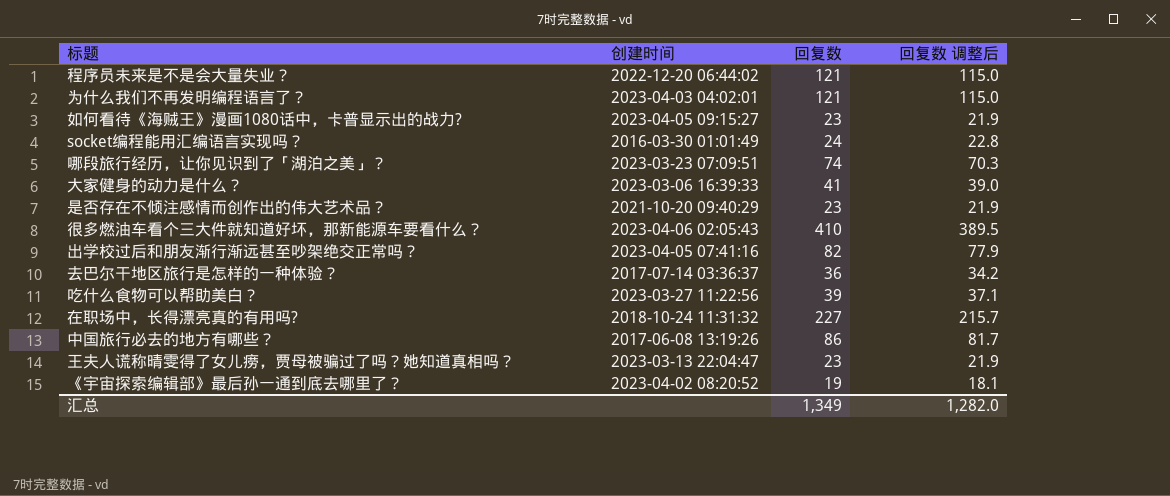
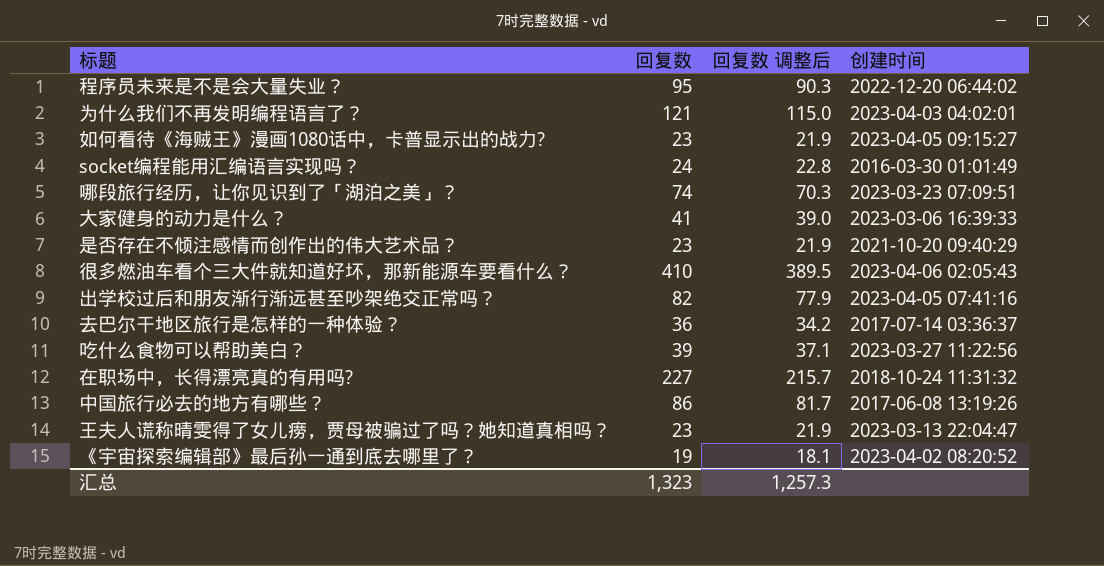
column 创建时间 | position: 2 -> 4
程序员未来是不是会大量失业？ | 回复数: 121 -> 95
程序员未来是不是会大量失业？ | 回复数 调整后: 115.0 -> 90.3
汇总 | 回复数: 1,349 -> 1,323
汇总 | 回复数 调整后: 1,282.0 -> 1,257.3

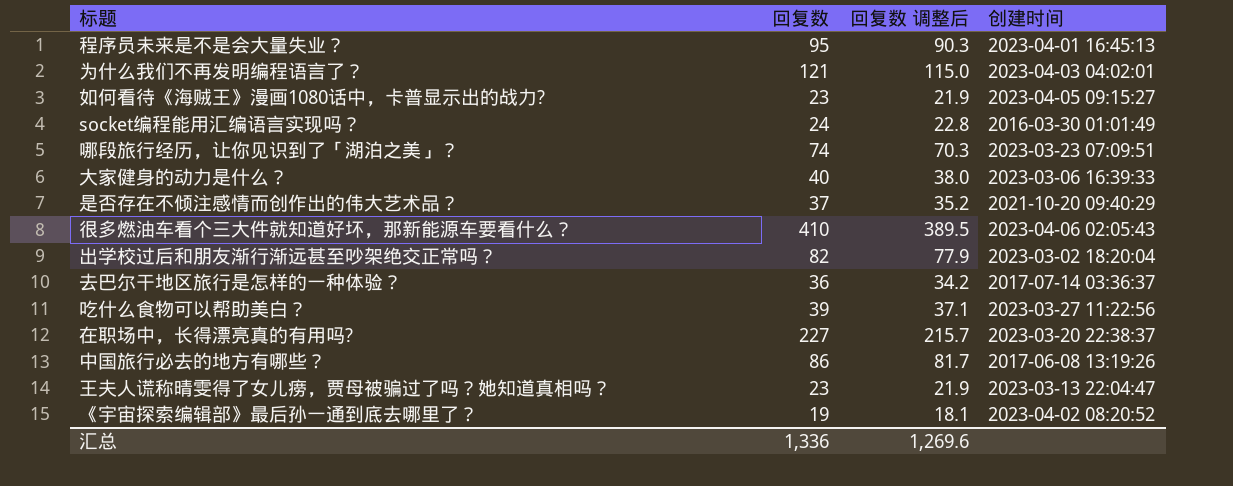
程序员未来是不是会大量失业？ | 创建时间: 2022-12-20 06:44:02 -> 2023-04-01 16:45:13
大家健身的动力是什么？ | 回复数: 41 -> 40
大家健身的动力是什么？ | 回复数 调整后: 39.0 -> 38.0
是否存在不倾注感情而创作出的伟大艺术品？ | 回复数: 23 -> 37
是否存在不倾注感情而创作出的伟大艺术品？ | 回复数 调整后: 21.9 -> 35.2
出学校过后和朋友渐行渐远甚至吵架绝交正常吗？ | 创建时间: 2023-04-05 07:41:16 -> 2023-03-02 18:20:04
在职场中，长得漂亮真的有用吗? | 创建时间: 2018-10-24 11:31:32 -> 2023-03-20 22:38:37
汇总 | 回复数: 1,323 -> 1,336
汇总 | 回复数 调整后: 1,257.3 -> 1,269.6

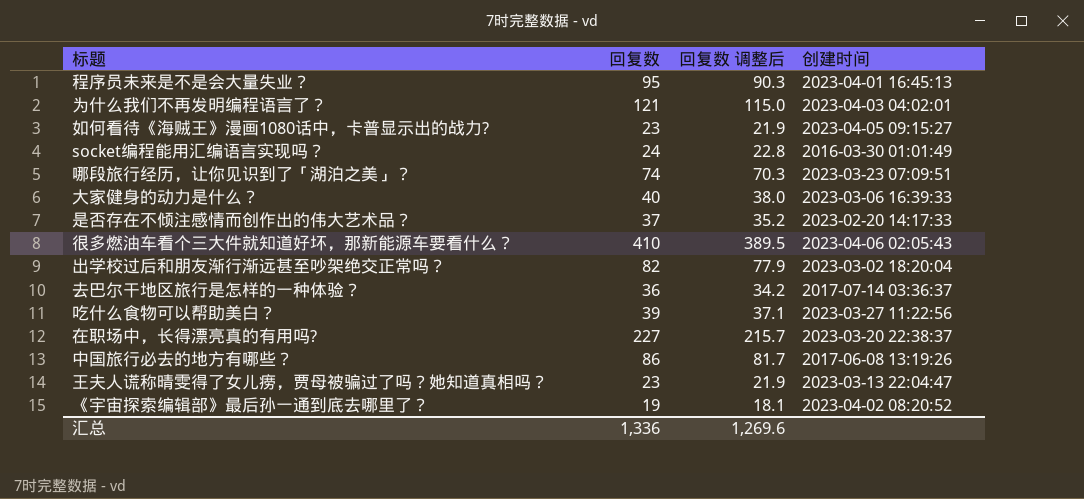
是否存在不倾注感情而创作出的伟大艺术品？ | 创建时间: 2021-10-20 09:40:29 -> 2023-02-20 14:17:33

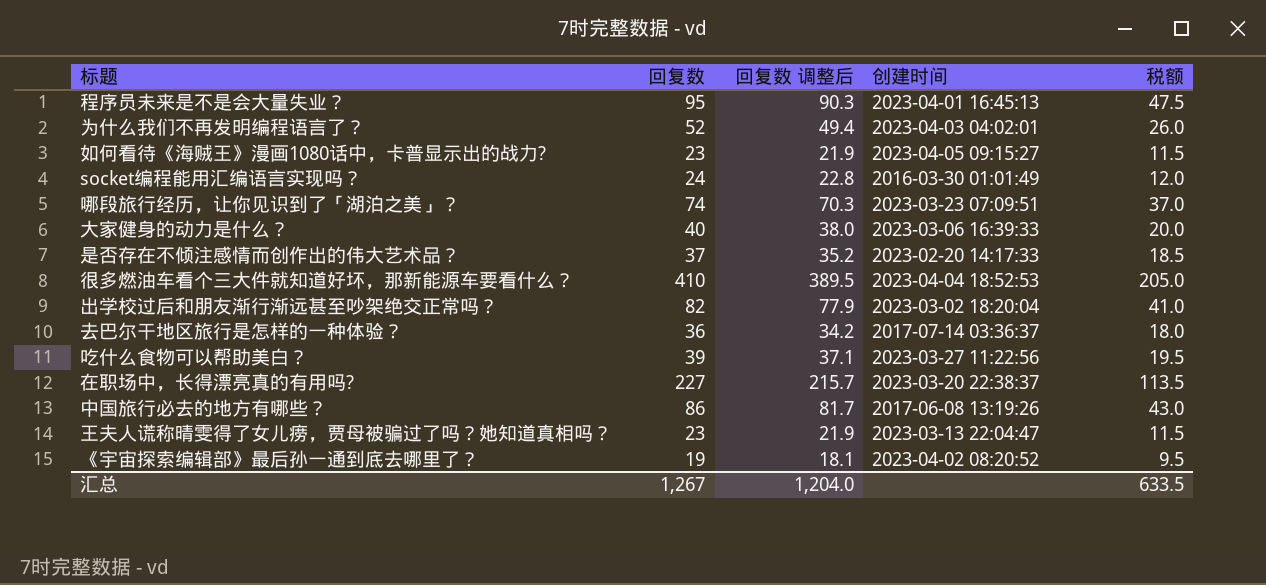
column 税额 | formula: none -> [回复数] * 0.5
为什么我们不再发明编程语言了？ | 回复数: 121 -> 52
为什么我们不再发明编程语言了？ | 回复数 调整后: 115.0 -> 49.4
很多燃油车看个三大件就知道好坏，那新能源车要看什么？ | 创建时间: 2023-04-06 02:05:43 -> 2023-04-04 18:52:53
汇总 | 回复数: 1,336 -> 1,267
汇总 | 回复数 调整后: 1,269.6 -> 1,204.0

